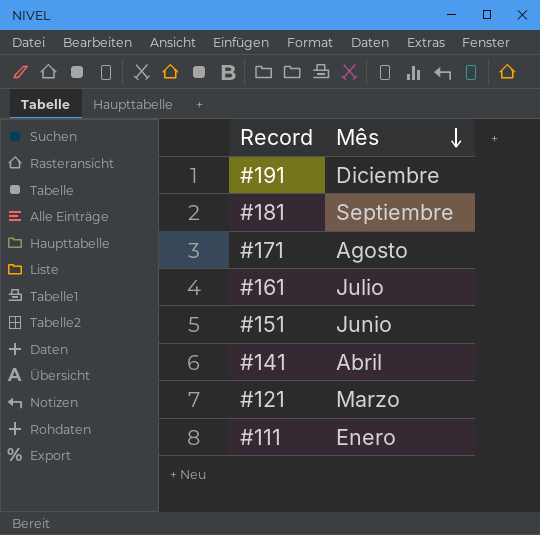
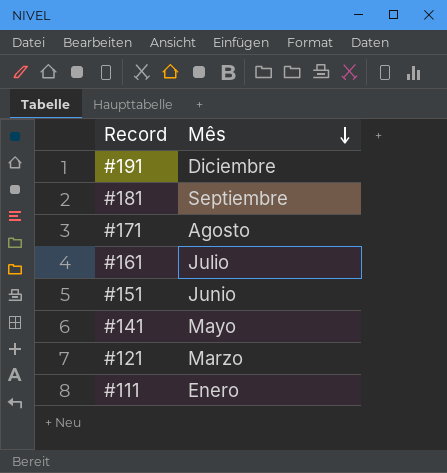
#141 | Mês: Abril -> Mayo

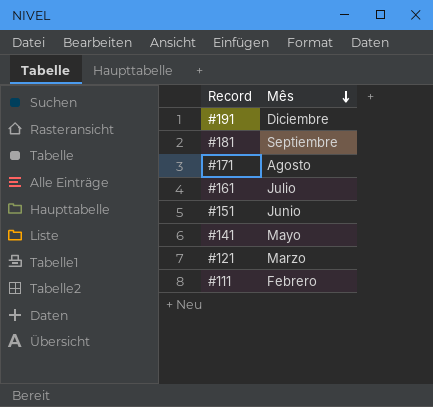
#111 | Mês: Enero -> Febrero

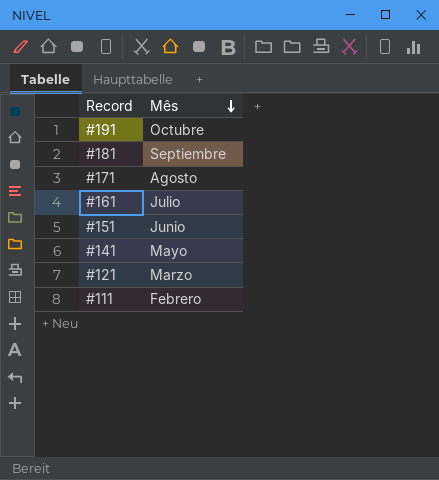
#191 | Mês: Diciembre -> Octubre

